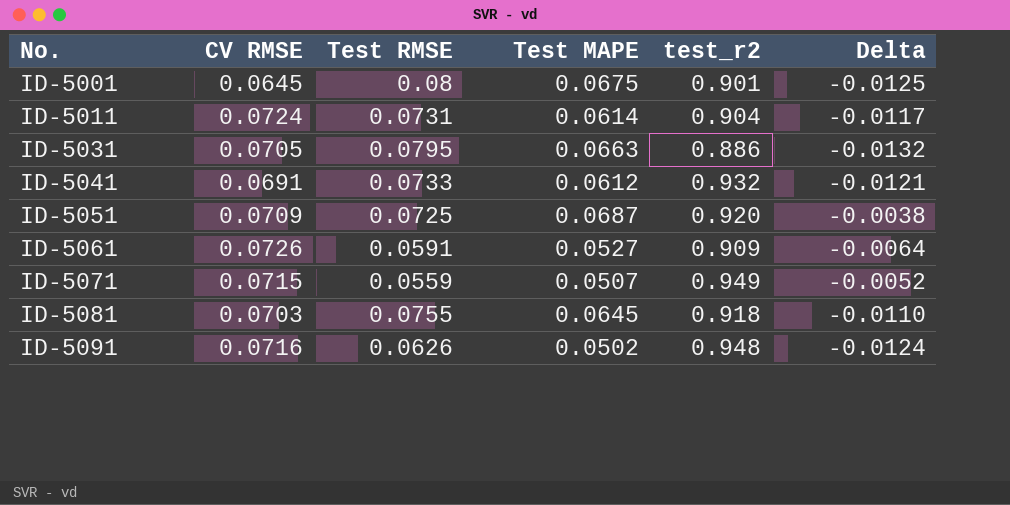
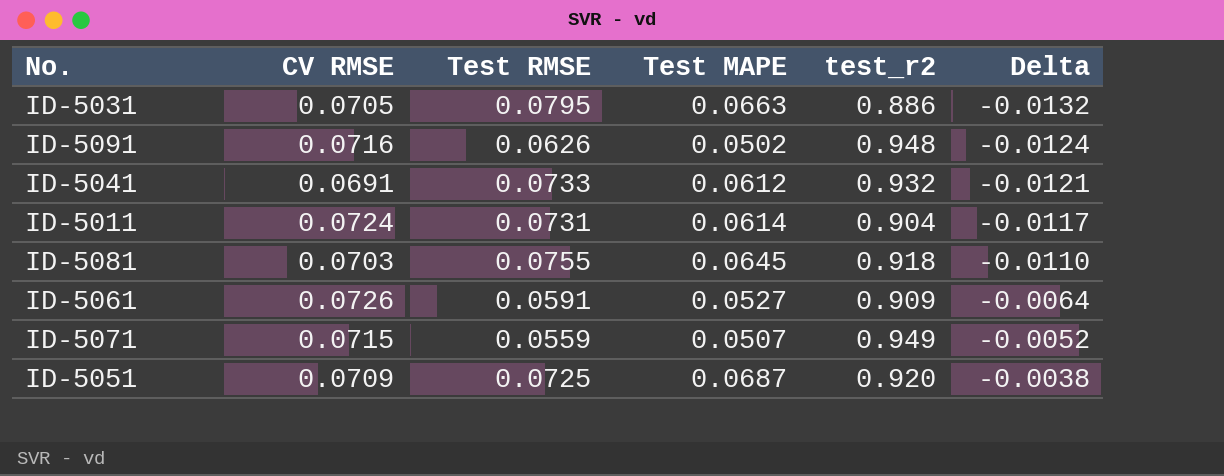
row order: No. ascending -> Delta ascending
row ID-5001: 0.0645 | 0.08 | 0.0675 | 0.901 | -0.0125 -> none

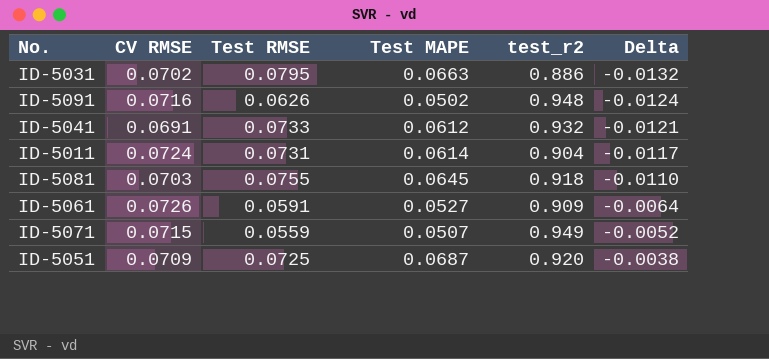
ID-5031 | CV RMSE: 0.0705 -> 0.0702

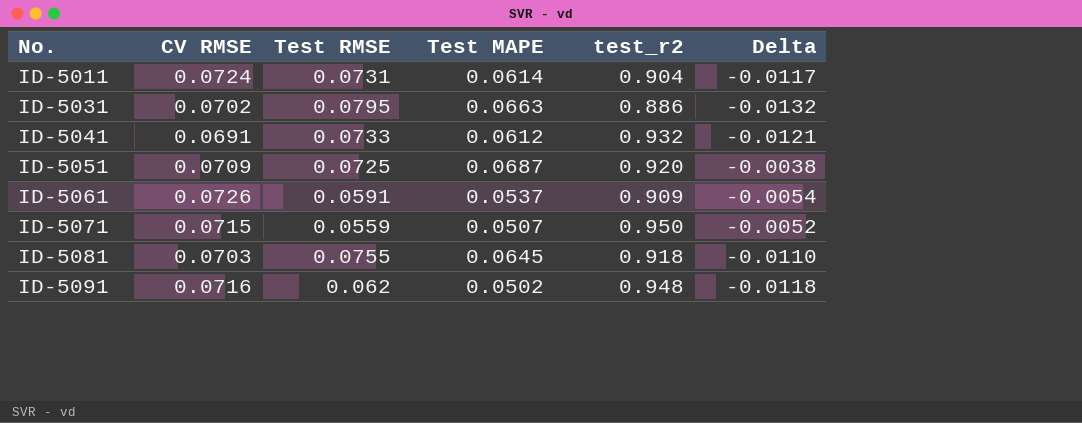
row order: Delta ascending -> No. ascending
ID-5061 | Test MAPE: 0.0527 -> 0.0537
ID-5061 | Delta: -0.0064 -> -0.0054
ID-5071 | test_r2: 0.949 -> 0.950
ID-5091 | Test RMSE: 0.0626 -> 0.062
ID-5091 | Delta: -0.0124 -> -0.0118

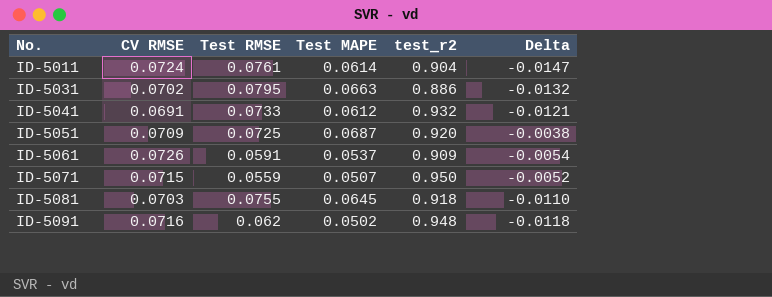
ID-5011 | Test RMSE: 0.0731 -> 0.0761
ID-5011 | Delta: -0.0117 -> -0.0147

